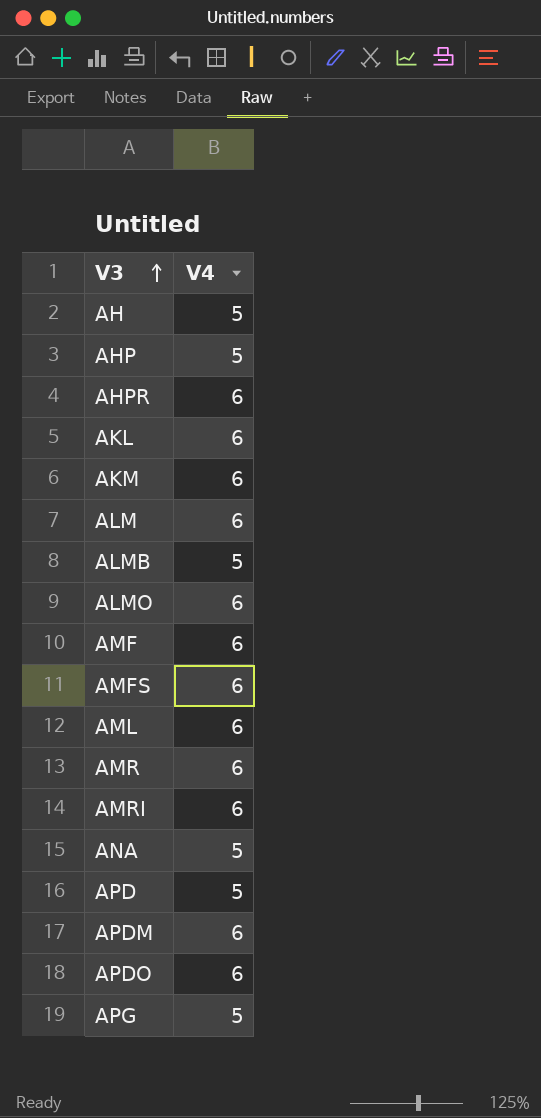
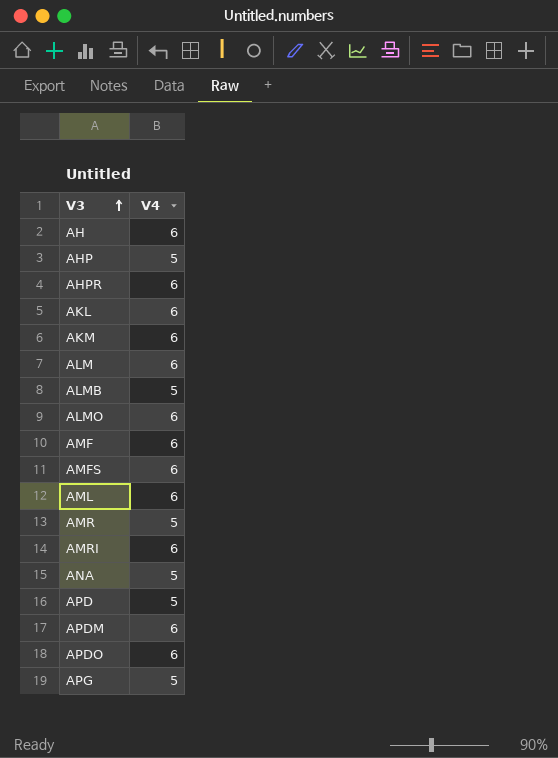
AH | V4: 5 -> 6
AMR | V4: 6 -> 5

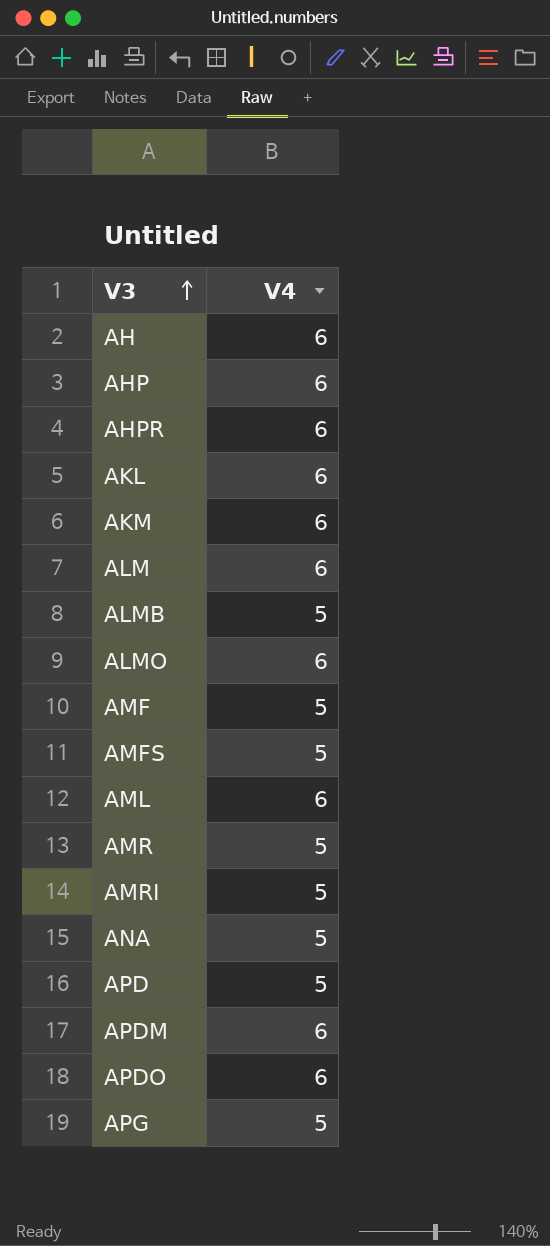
AHP | V4: 5 -> 6
AMF | V4: 6 -> 5
AMFS | V4: 6 -> 5
AMRI | V4: 6 -> 5

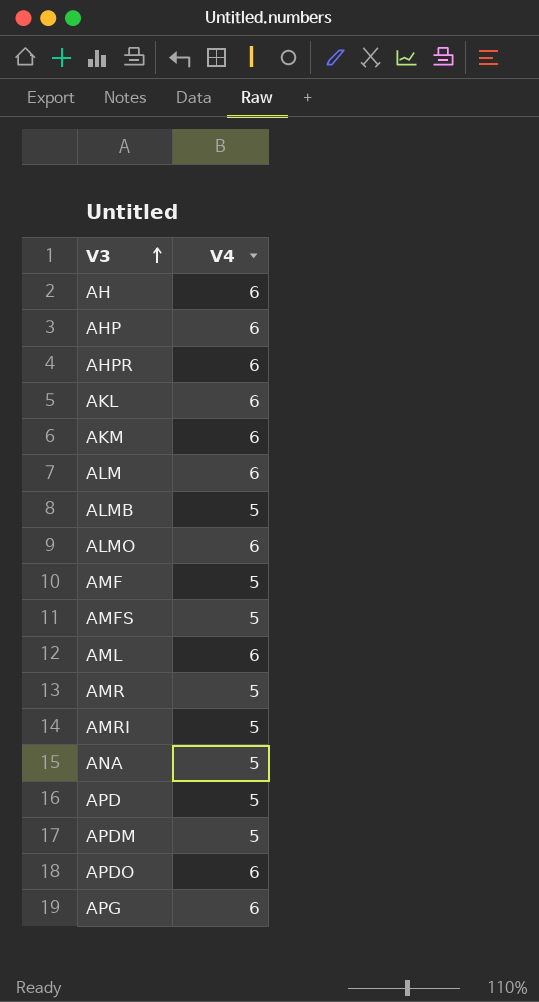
APDM | V4: 6 -> 5
APG | V4: 5 -> 6

